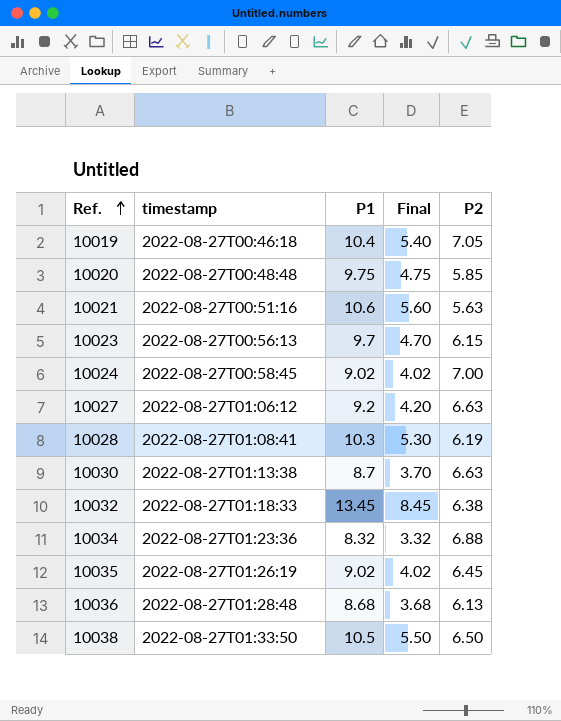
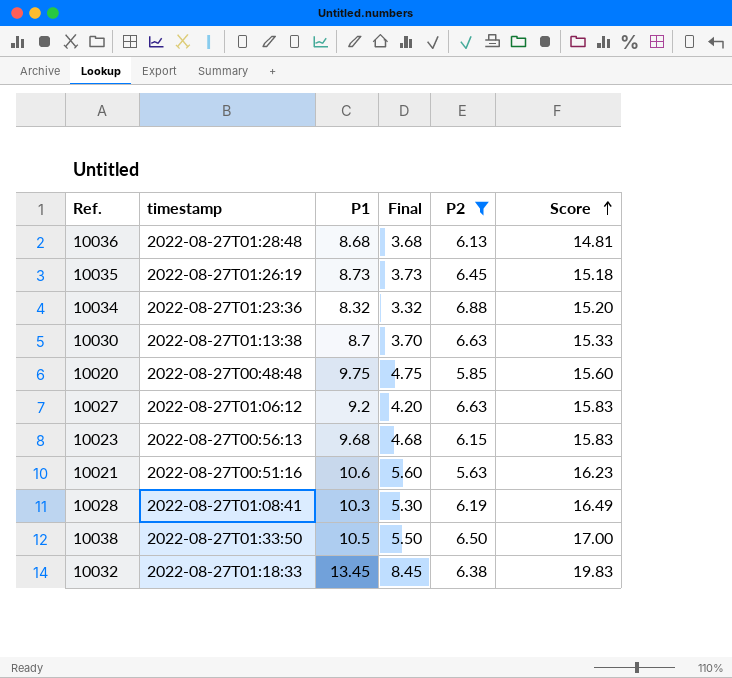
filter: none -> P2 <= 6.88
row order: Ref. ascending -> Score ascending
column Score | formula: none -> [P1] + [P2]
10035 | P1: 9.02 -> 8.73
10035 | Final: 4.02 -> 3.73
10023 | P1: 9.7 -> 9.68
10023 | Final: 4.70 -> 4.68

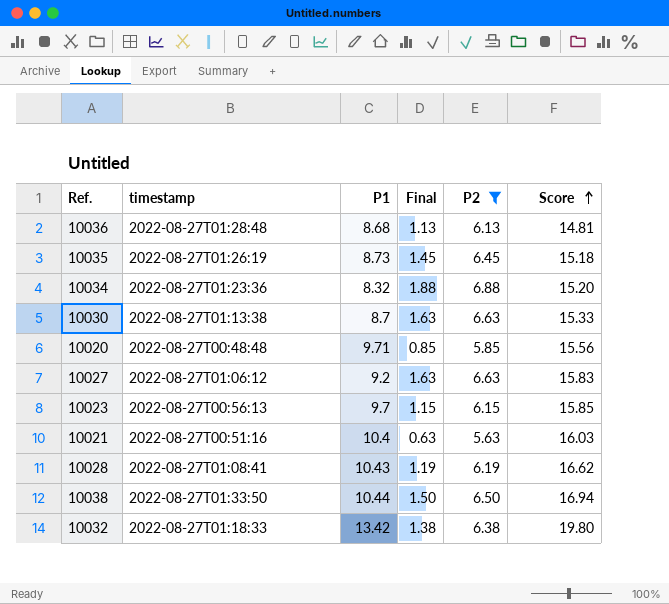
column Final | formula: [P1] - 5 -> [P2] - 5
10020 | P1: 9.75 -> 9.71
10020 | Score: 15.60 -> 15.56
10023 | P1: 9.68 -> 9.7
10023 | Score: 15.83 -> 15.85
10021 | P1: 10.6 -> 10.4
10021 | Score: 16.23 -> 16.03
10028 | P1: 10.3 -> 10.43
10028 | Score: 16.49 -> 16.62
10038 | P1: 10.5 -> 10.44
10038 | Score: 17.00 -> 16.94
10032 | P1: 13.45 -> 13.42
10032 | Score: 19.83 -> 19.80

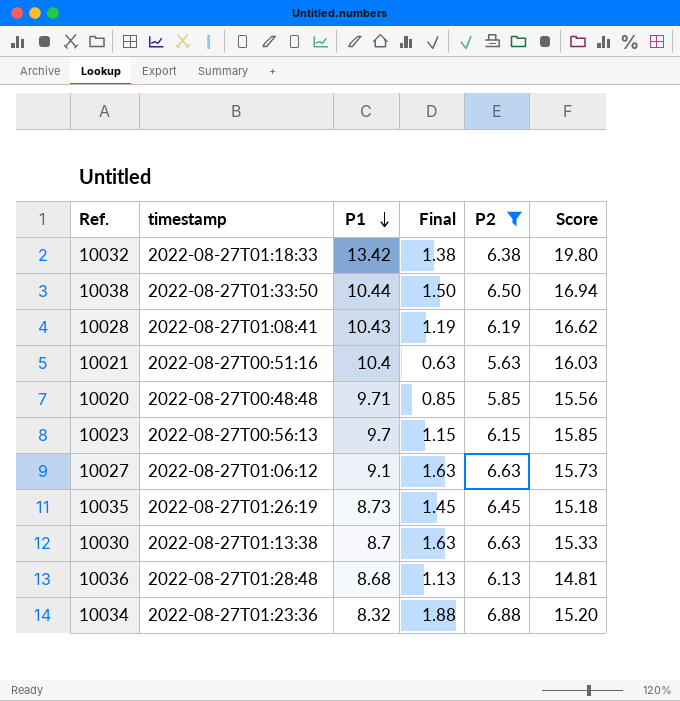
row order: Score ascending -> P1 descending
10027 | P1: 9.2 -> 9.1
10027 | Score: 15.83 -> 15.73

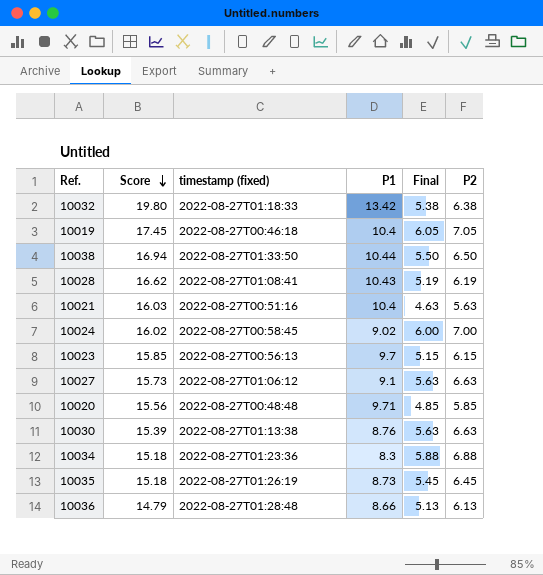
filter: P2 <= 6.88 -> none
row order: P1 descending -> Score descending
column Score | position: 6 -> 2
column name: timestamp -> timestamp (fixed)
column Final | formula: [P2] - 5 -> [P2] - 1
10030 | Score: 15.33 -> 15.39
10030 | P1: 8.7 -> 8.76
10034 | Score: 15.20 -> 15.18
10034 | P1: 8.32 -> 8.3
10036 | Score: 14.81 -> 14.79
10036 | P1: 8.68 -> 8.66

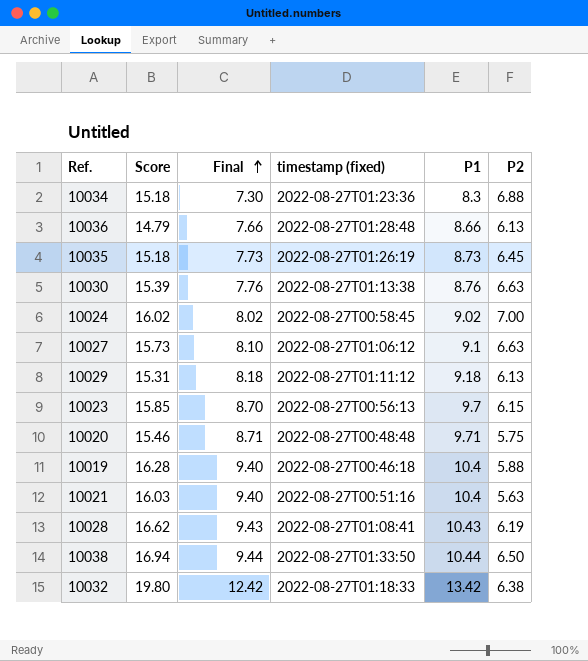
row order: Score descending -> Final ascending
column Final | formula: [P2] - 1 -> [P1] - 1
column Final | position: 5 -> 3
row 10029: none -> 15.31 | 8.18 | 2022-08-27T01:11:12 | 9.18 | 6.13
10020 | Score: 15.56 -> 15.46
10020 | P2: 5.85 -> 5.75
10019 | Score: 17.45 -> 16.28
10019 | P2: 7.05 -> 5.88

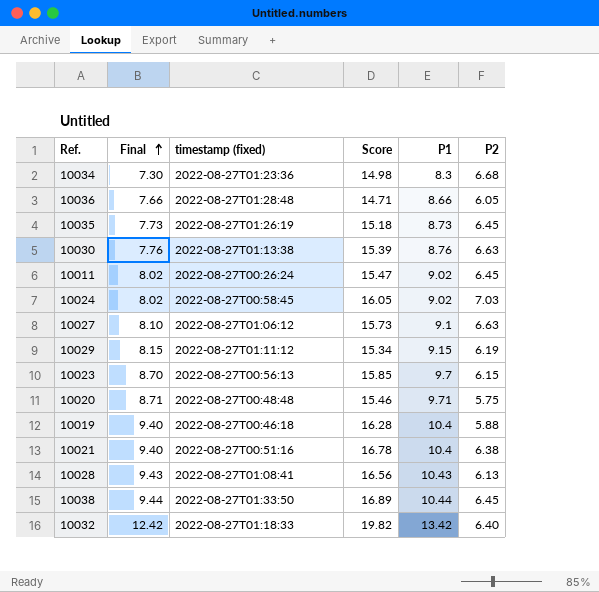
column Score | position: 2 -> 4
10034 | Score: 15.18 -> 14.98
10034 | P2: 6.88 -> 6.68
10036 | Score: 14.79 -> 14.71
10036 | P2: 6.13 -> 6.05
row 10011: none -> 8.02 | 2022-08-27T00:26:24 | 15.47 | 9.02 | 6.45
10024 | Score: 16.02 -> 16.05
10024 | P2: 7.00 -> 7.03
10029 | Final: 8.18 -> 8.15
10029 | Score: 15.31 -> 15.34
10029 | P1: 9.18 -> 9.15
10029 | P2: 6.13 -> 6.19
10021 | Score: 16.03 -> 16.78
10021 | P2: 5.63 -> 6.38
10028 | Score: 16.62 -> 16.56
10028 | P2: 6.19 -> 6.13
10038 | Score: 16.94 -> 16.89
10038 | P2: 6.50 -> 6.45
10032 | Score: 19.80 -> 19.82
10032 | P2: 6.38 -> 6.40

